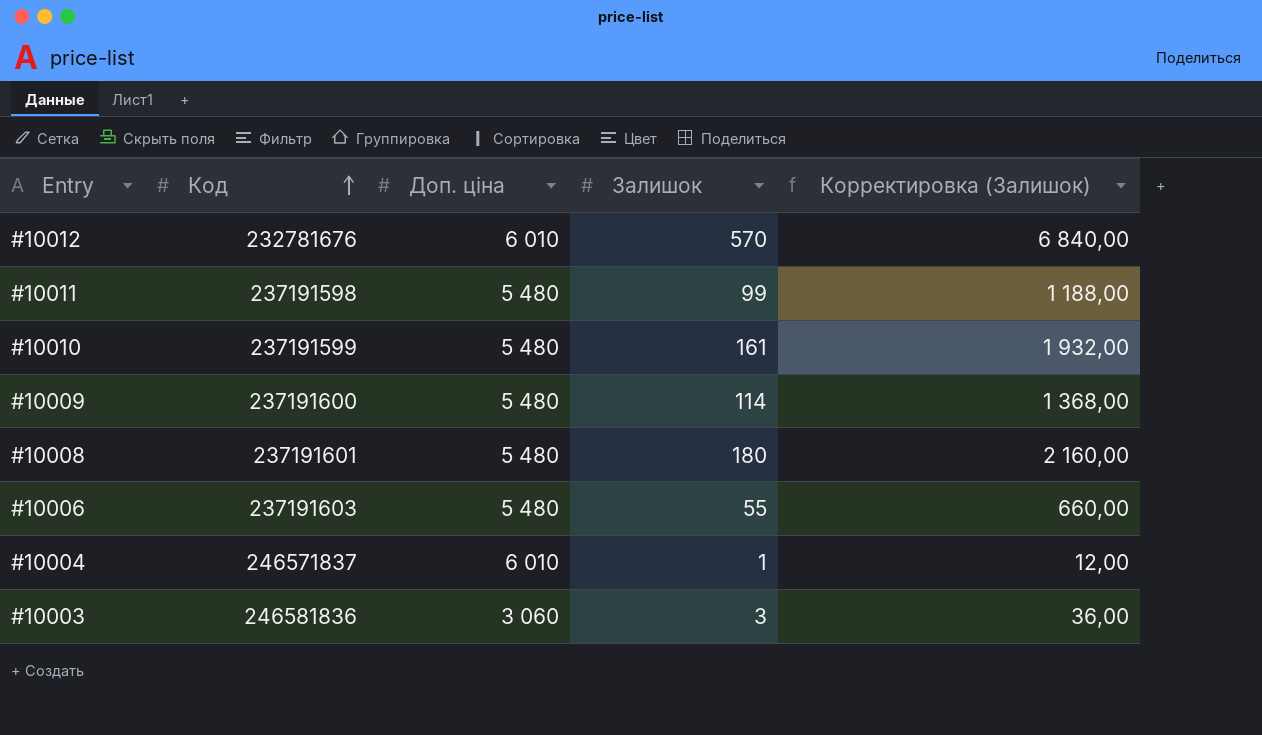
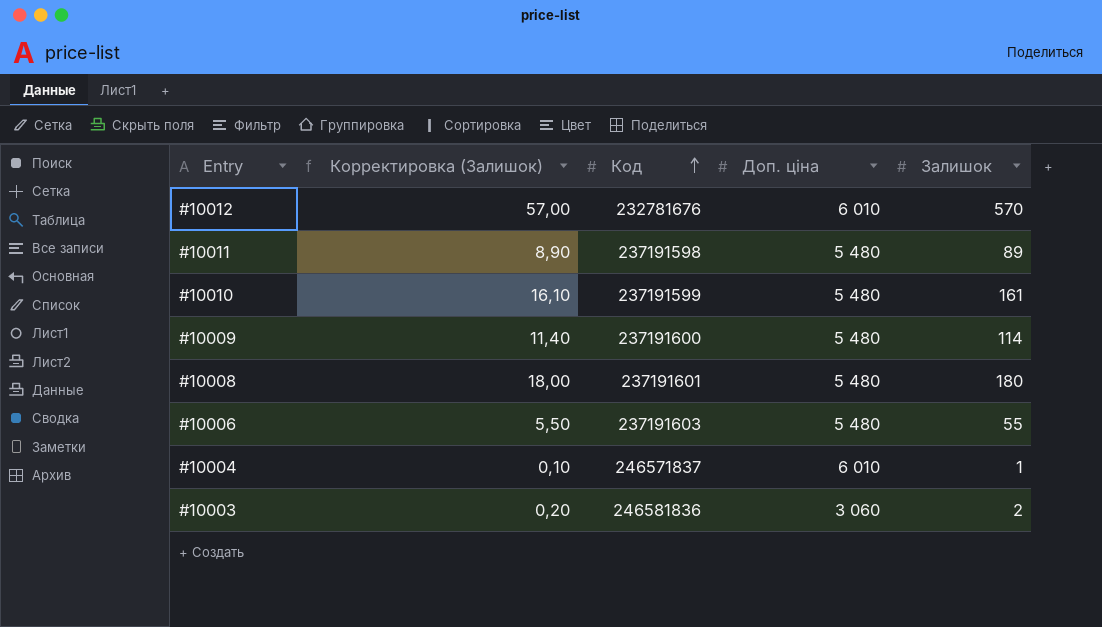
column Корректировка (Залишок) | formula: [Залишок] * 12 -> [Залишок] * 0,1
column Корректировка (Залишок) | position: 5 -> 2
#10011 | Залишок: 99 -> 89
#10003 | Залишок: 3 -> 2

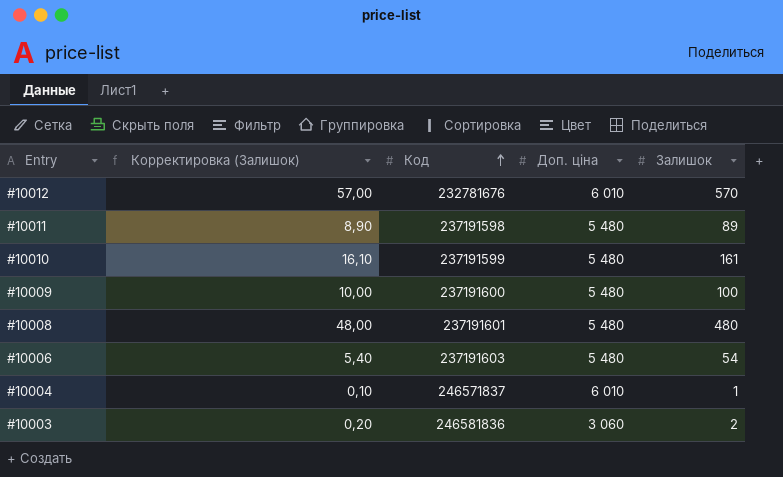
#10009 | Корректировка (Залишок): 11,40 -> 10,00
#10009 | Залишок: 114 -> 100
#10008 | Корректировка (Залишок): 18,00 -> 48,00
#10008 | Залишок: 180 -> 480
#10006 | Корректировка (Залишок): 5,50 -> 5,40
#10006 | Залишок: 55 -> 54

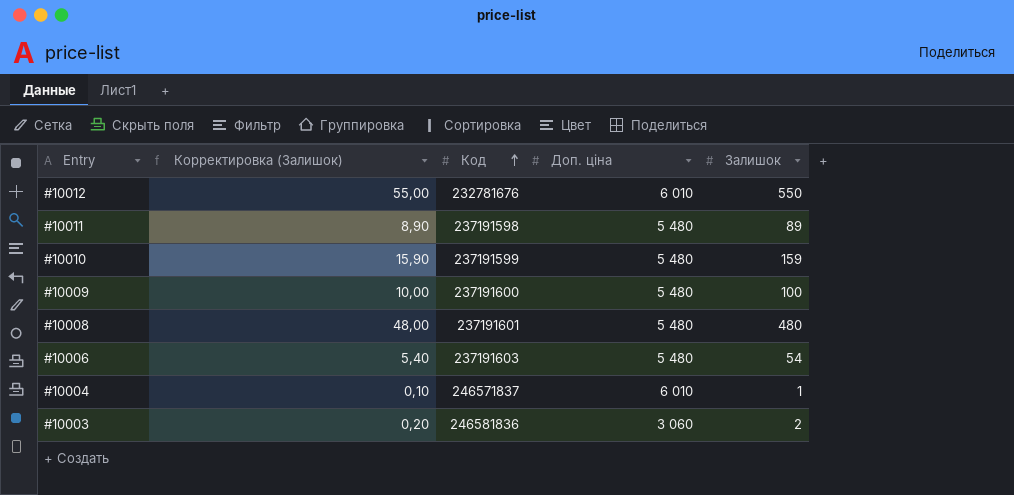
#10012 | Корректировка (Залишок): 57,00 -> 55,00
#10012 | Залишок: 570 -> 550
#10010 | Корректировка (Залишок): 16,10 -> 15,90
#10010 | Залишок: 161 -> 159

